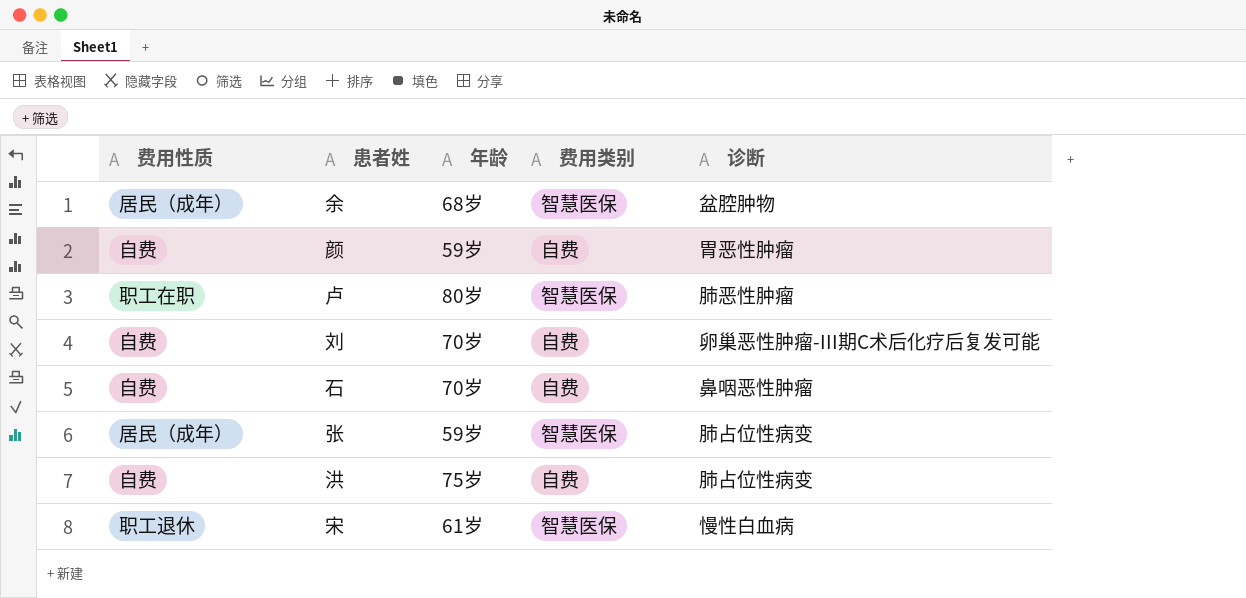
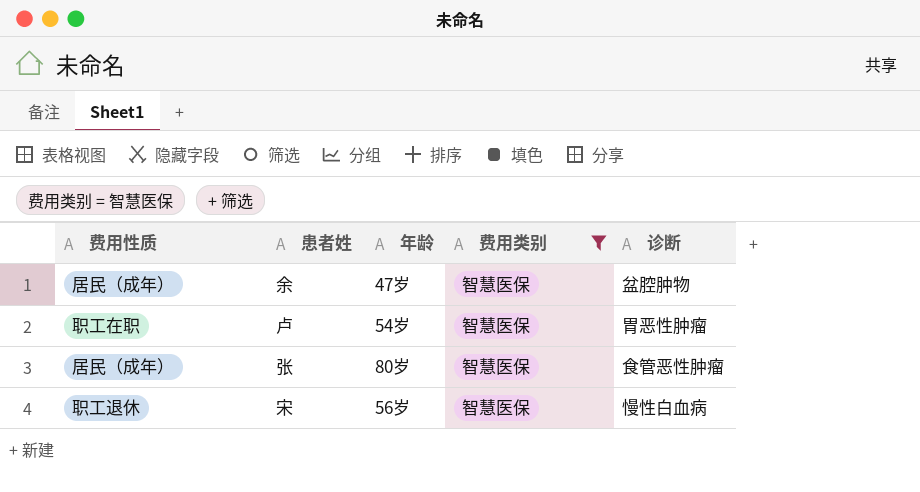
filter: none -> 费用类别 = 智慧医保
余 | 年龄: 68岁 -> 47岁
卢 | 年龄: 80岁 -> 54岁
卢 | 诊断: 肺恶性肿瘤 -> 胃恶性肿瘤
张 | 年龄: 59岁 -> 80岁
张 | 诊断: 肺占位性病变 -> 食管恶性肿瘤
宋 | 年龄: 61岁 -> 56岁

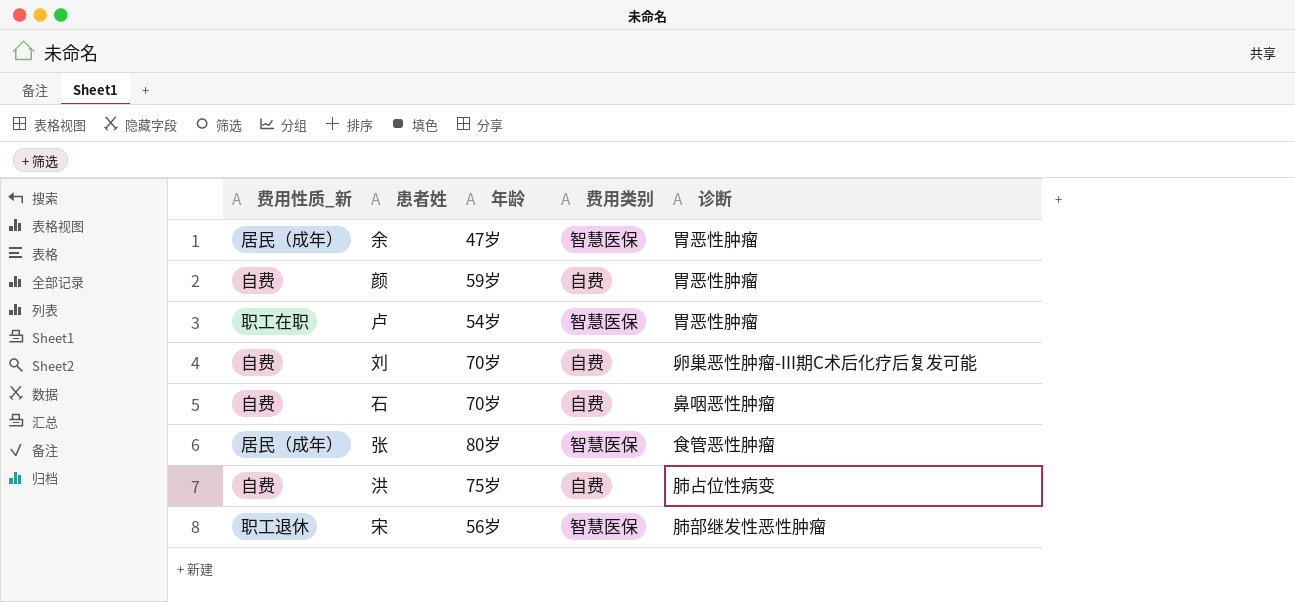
filter: 费用类别 = 智慧医保 -> none
column name: 费用性质 -> 费用性质_新
余 | 诊断: 盆腔肿物 -> 胃恶性肿瘤
宋 | 诊断: 慢性白血病 -> 肺部继发性恶性肿瘤

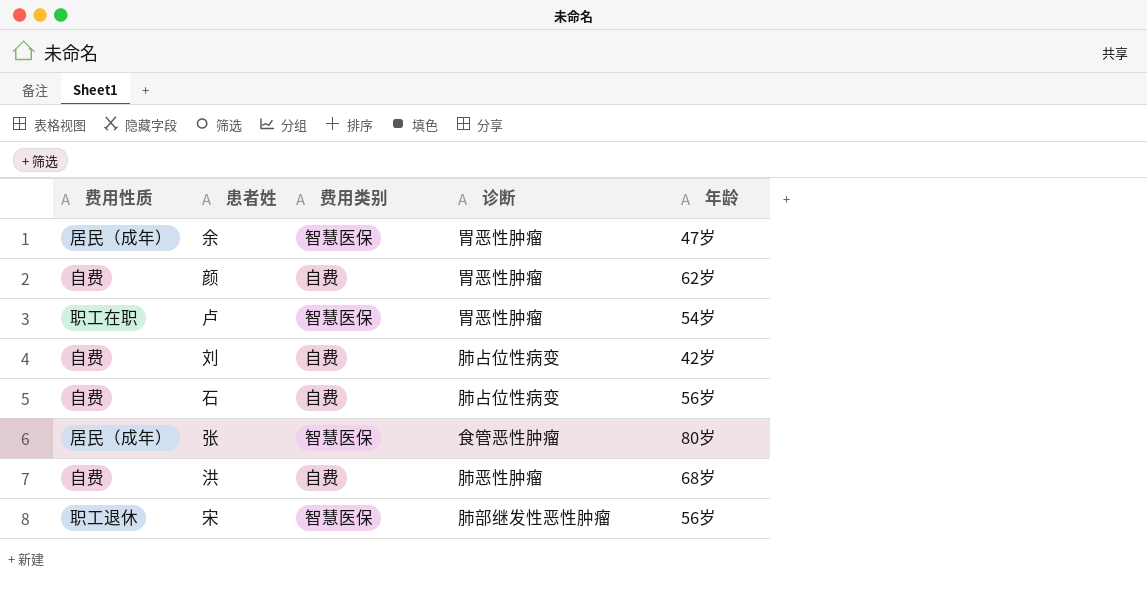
column name: 费用性质_新 -> 费用性质
column 年龄 | position: 3 -> 5
颜 | 年龄: 59岁 -> 62岁
刘 | 诊断: 卵巢恶性肿瘤-III期C术后化疗后复发可能 -> 肺占位性病变
刘 | 年龄: 70岁 -> 42岁
石 | 诊断: 鼻咽恶性肿瘤 -> 肺占位性病变
石 | 年龄: 70岁 -> 56岁
洪 | 诊断: 肺占位性病变 -> 肺恶性肿瘤
洪 | 年龄: 75岁 -> 68岁

